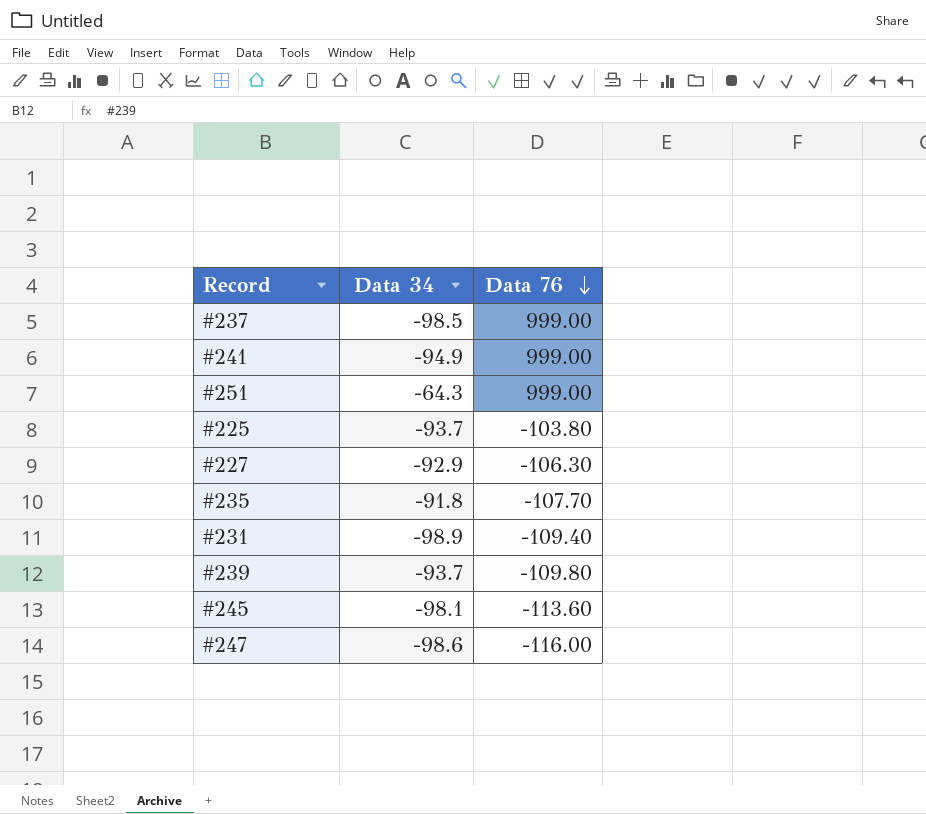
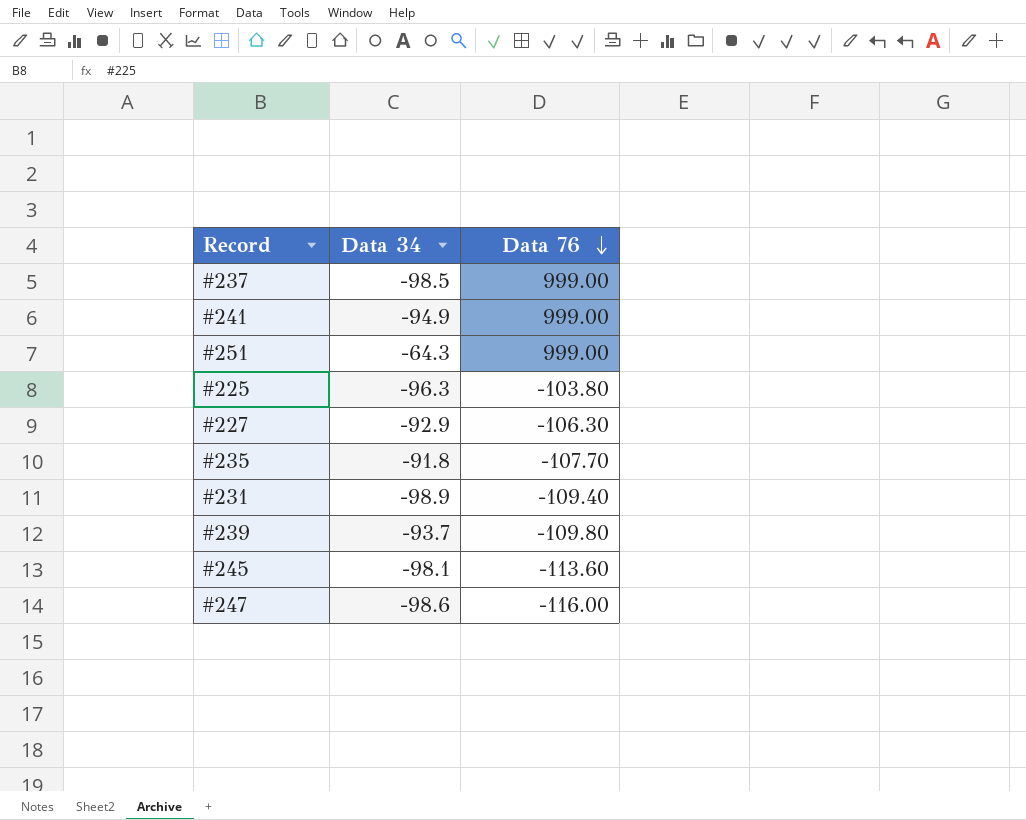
#225 | Data 34: -93.7 -> -96.3

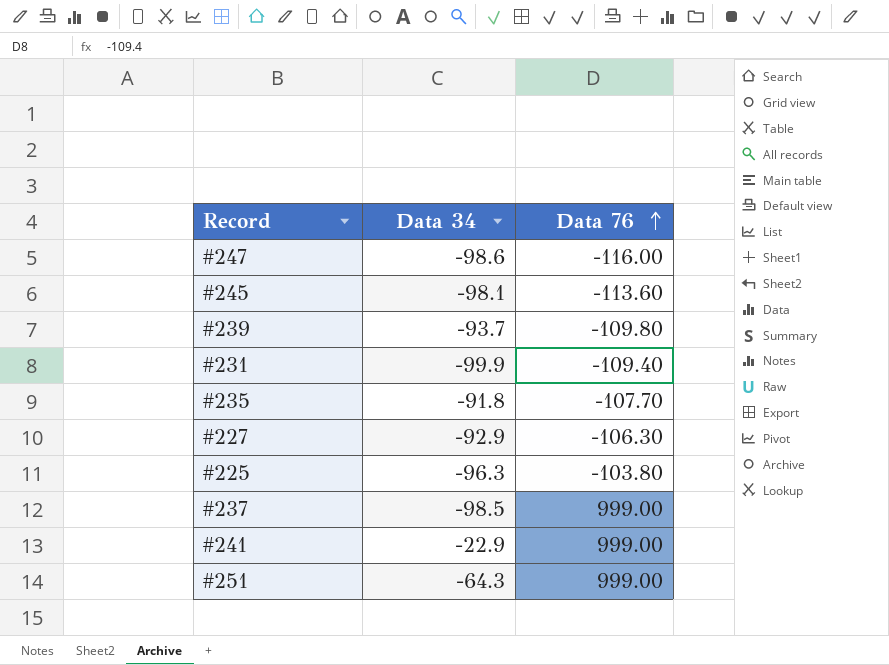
row order: Data 76 descending -> Data 76 ascending
#231 | Data 34: -98.9 -> -99.9
#241 | Data 34: -94.9 -> -22.9

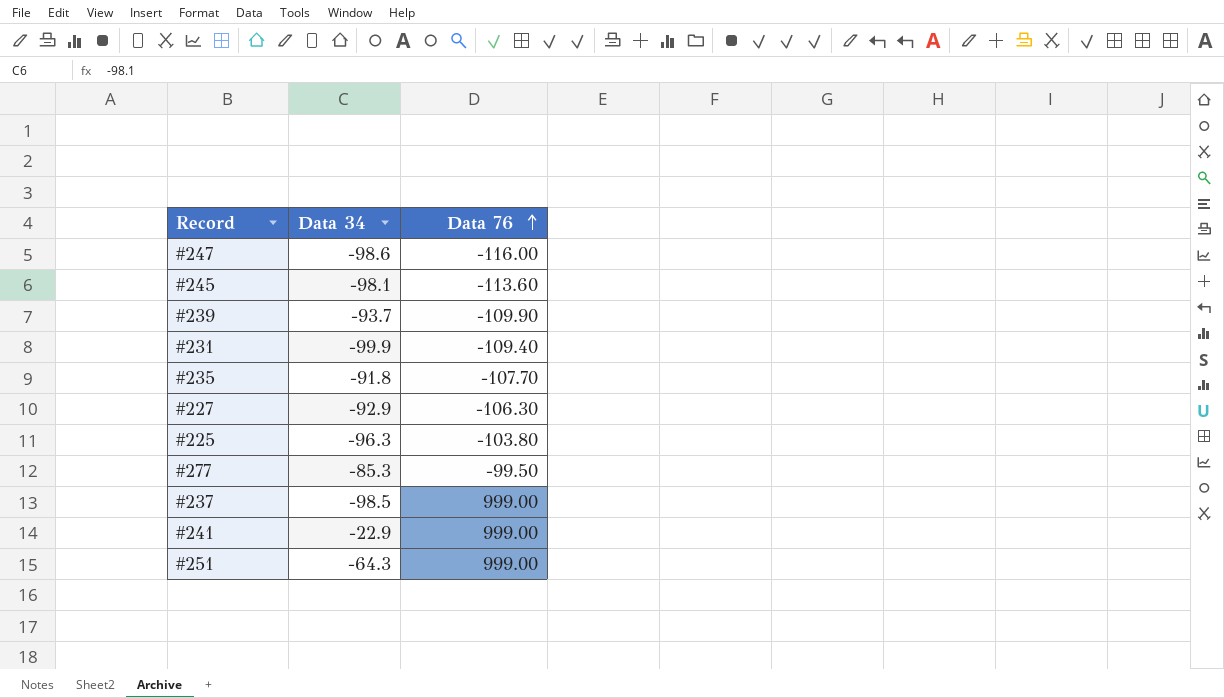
#239 | Data 76: -109.80 -> -109.90
row #277: none -> -85.3 | -99.50

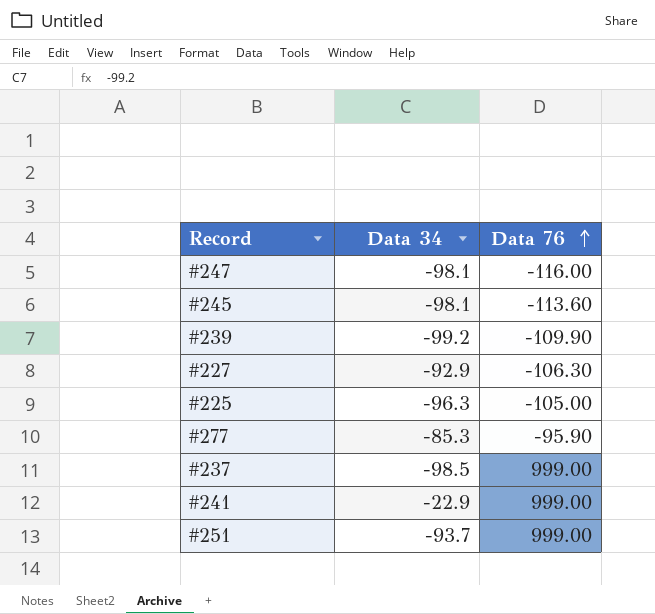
row #231: -99.9 | -109.40 -> none
row #235: -91.8 | -107.70 -> none
#247 | Data 34: -98.6 -> -98.1
#239 | Data 34: -93.7 -> -99.2
#225 | Data 76: -103.80 -> -105.00
#277 | Data 76: -99.50 -> -95.90
#251 | Data 34: -64.3 -> -93.7

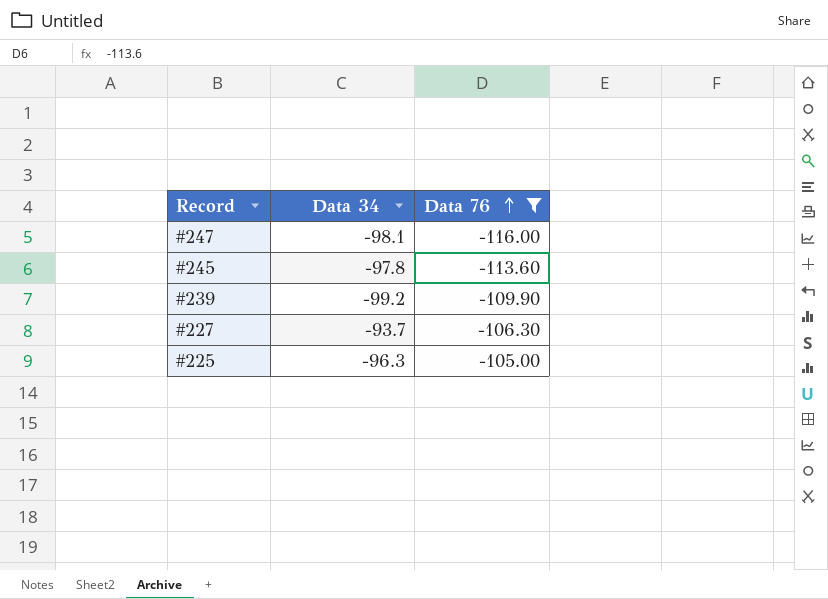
filter: none -> Data 76 <= -105.00
#245 | Data 34: -98.1 -> -97.8
#227 | Data 34: -92.9 -> -93.7

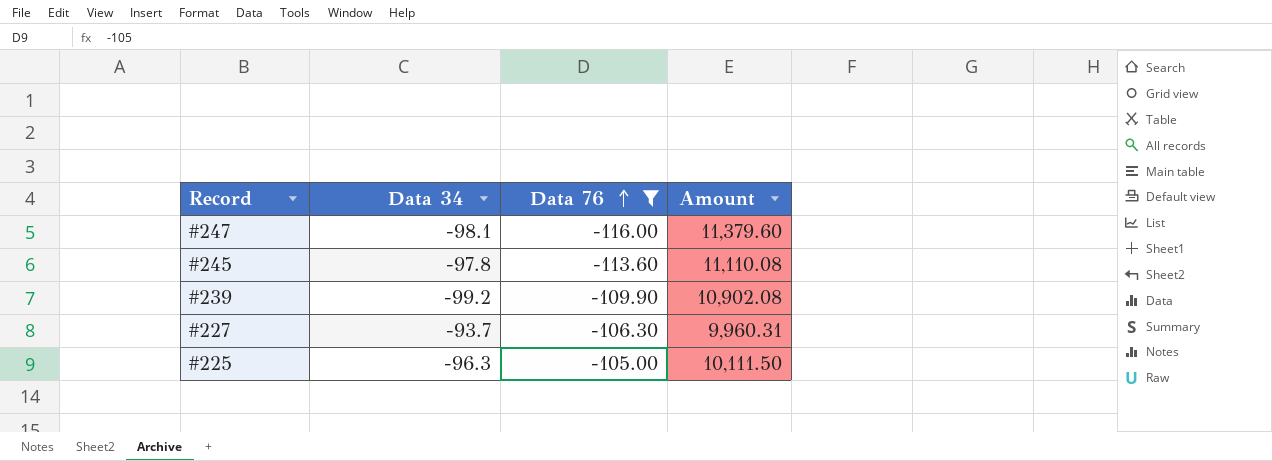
column Amount | formula: none -> [Data 34] * [Data 76]

